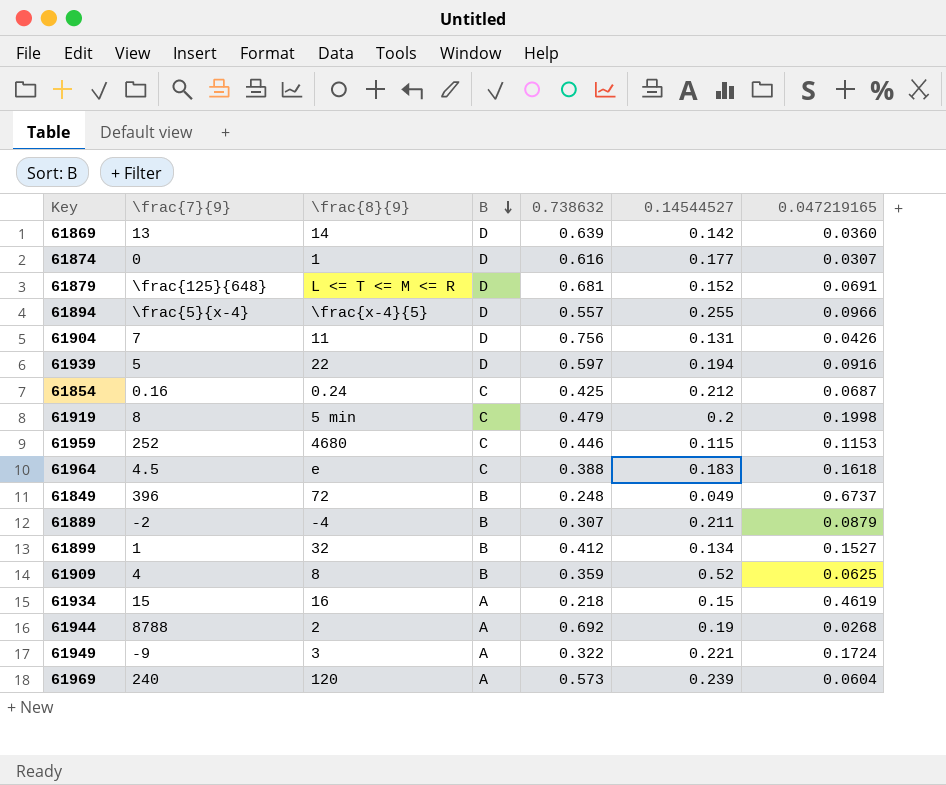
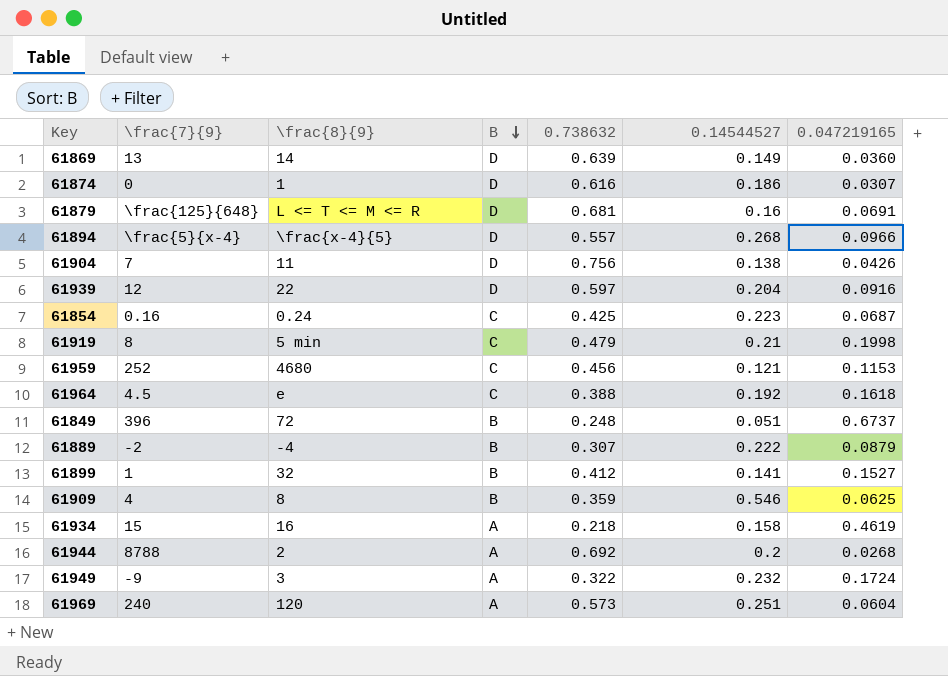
61869 | 0.14544527: 0.142 -> 0.149
61874 | 0.14544527: 0.177 -> 0.186
61879 | 0.14544527: 0.152 -> 0.16
61894 | 0.14544527: 0.255 -> 0.268
61904 | 0.14544527: 0.131 -> 0.138
61939 | \frac{7}{9}: 5 -> 12
61939 | 0.14544527: 0.194 -> 0.204
61854 | 0.14544527: 0.212 -> 0.223
61919 | 0.14544527: 0.2 -> 0.21
61959 | 0.738632: 0.446 -> 0.456
61959 | 0.14544527: 0.115 -> 0.121
61964 | 0.14544527: 0.183 -> 0.192
61849 | 0.14544527: 0.049 -> 0.051
61889 | 0.14544527: 0.211 -> 0.222
61899 | 0.14544527: 0.134 -> 0.141
61909 | 0.14544527: 0.52 -> 0.546
61934 | 0.14544527: 0.15 -> 0.158
61944 | 0.14544527: 0.19 -> 0.2
61949 | 0.14544527: 0.221 -> 0.232
61969 | 0.14544527: 0.239 -> 0.251

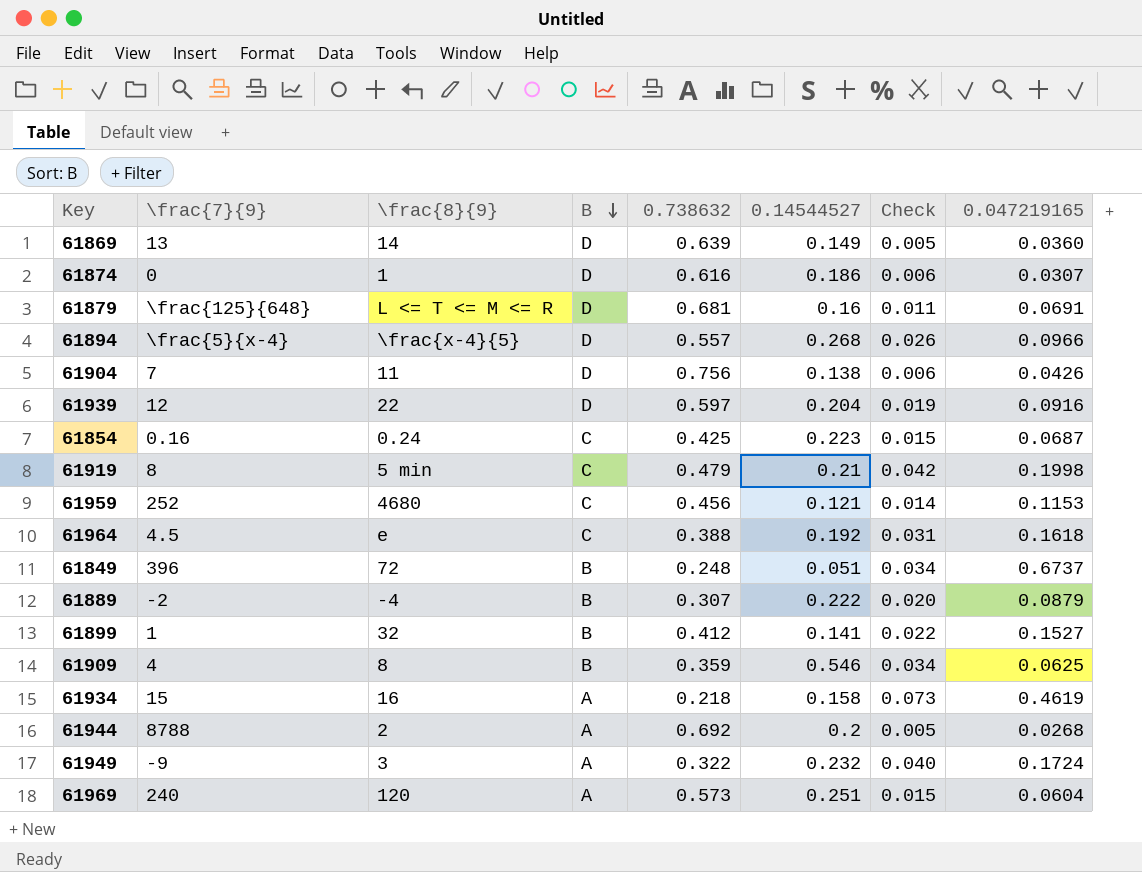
column Check | formula: none -> [0.14544527] * [0.047219165]

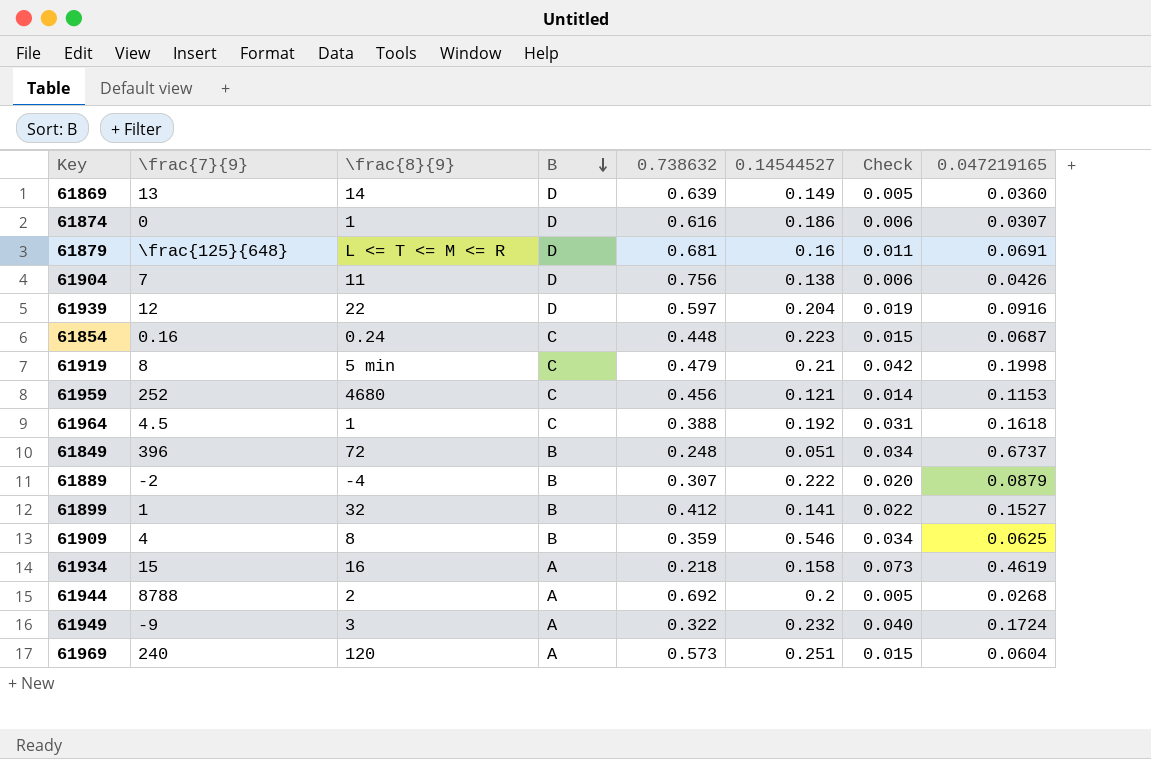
row 61894: \frac{5}{x-4} | \frac{x-4}{5} | D | 0.557 | 0.268 | 0.026 | 0.0966 -> none
61854 | 0.738632: 0.425 -> 0.448
61964 | \frac{8}{9}: e -> 1

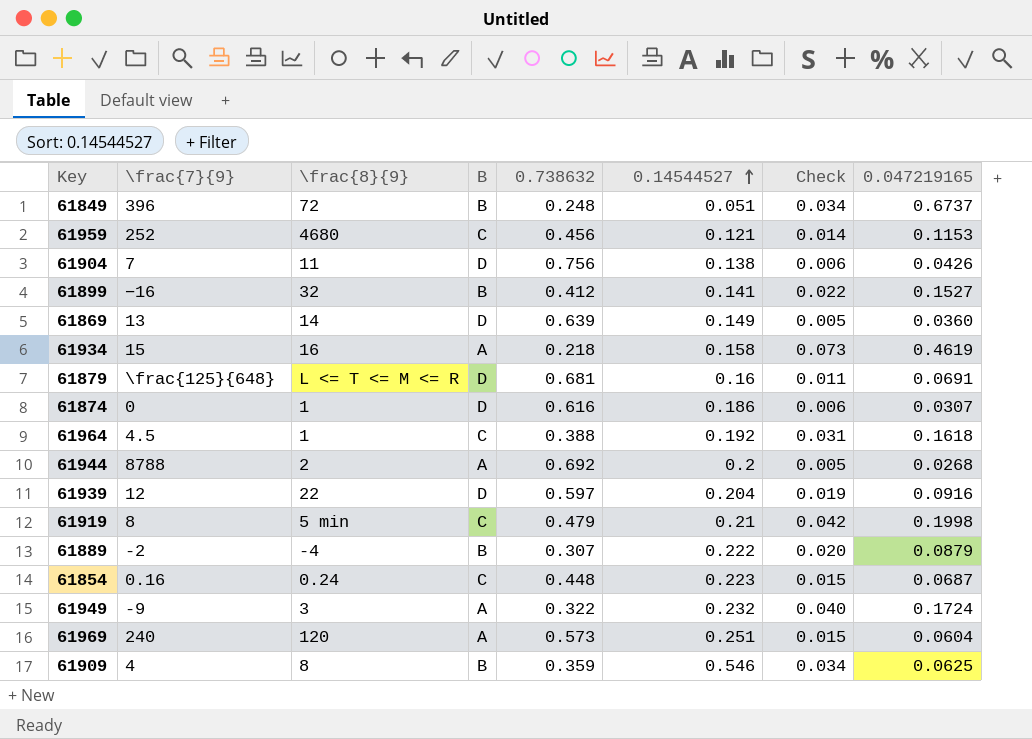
row order: B descending -> 0.14544527 ascending
61899 | \frac{7}{9}: 1 -> −16

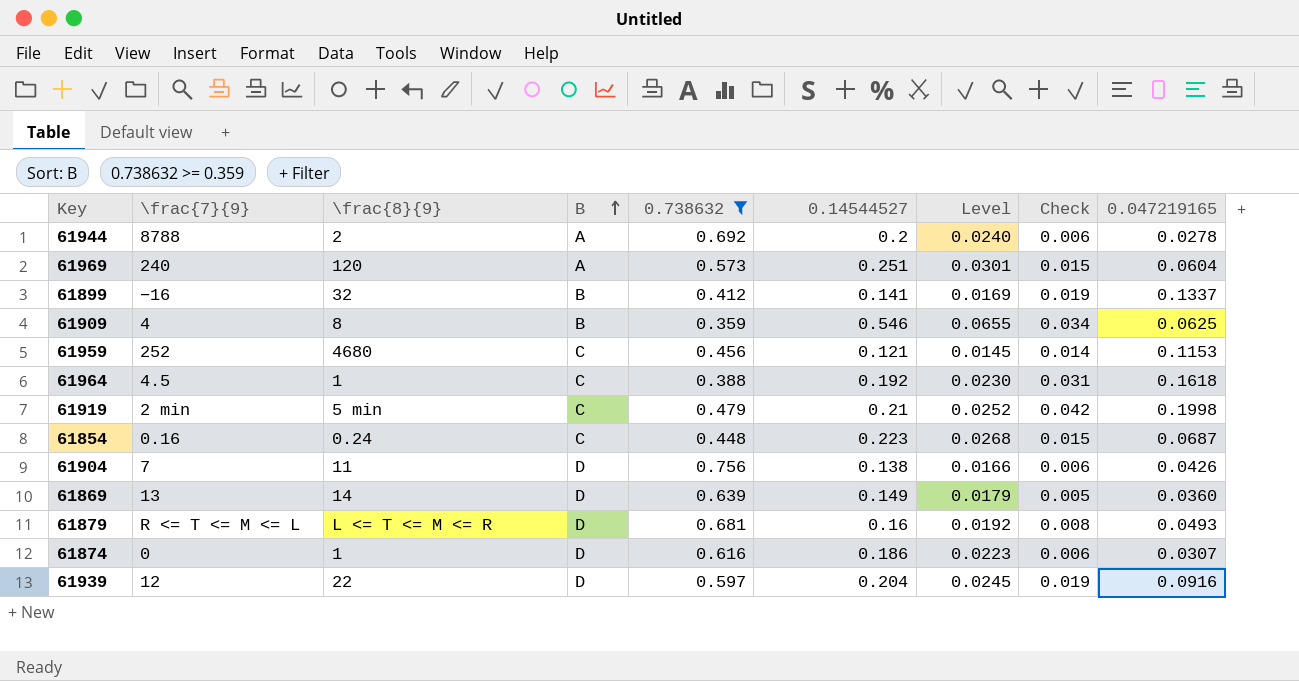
filter: none -> 0.738632 >= 0.359
row order: 0.14544527 ascending -> B ascending
column Level | formula: none -> [0.14544527] * 0.12
61944 | Check: 0.005 -> 0.006
61944 | 0.047219165: 0.0268 -> 0.0278
61899 | Check: 0.022 -> 0.019
61899 | 0.047219165: 0.1527 -> 0.1337
61919 | \frac{7}{9}: 8 -> 2 min
61879 | \frac{7}{9}: \frac{125}{648} -> R <= T <= M <= L
61879 | Check: 0.011 -> 0.008
61879 | 0.047219165: 0.0691 -> 0.0493

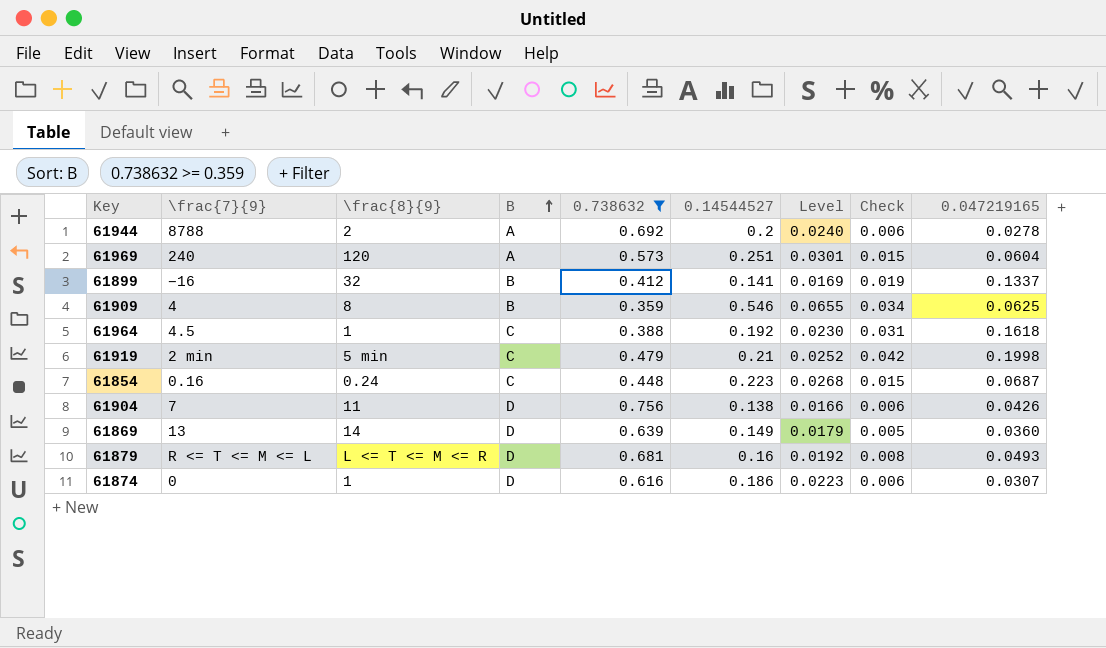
row 61959: 252 | 4680 | C | 0.456 | 0.121 | 0.0145 | 0.014 | 0.1153 -> none
row 61939: 12 | 22 | D | 0.597 | 0.204 | 0.0245 | 0.019 | 0.0916 -> none

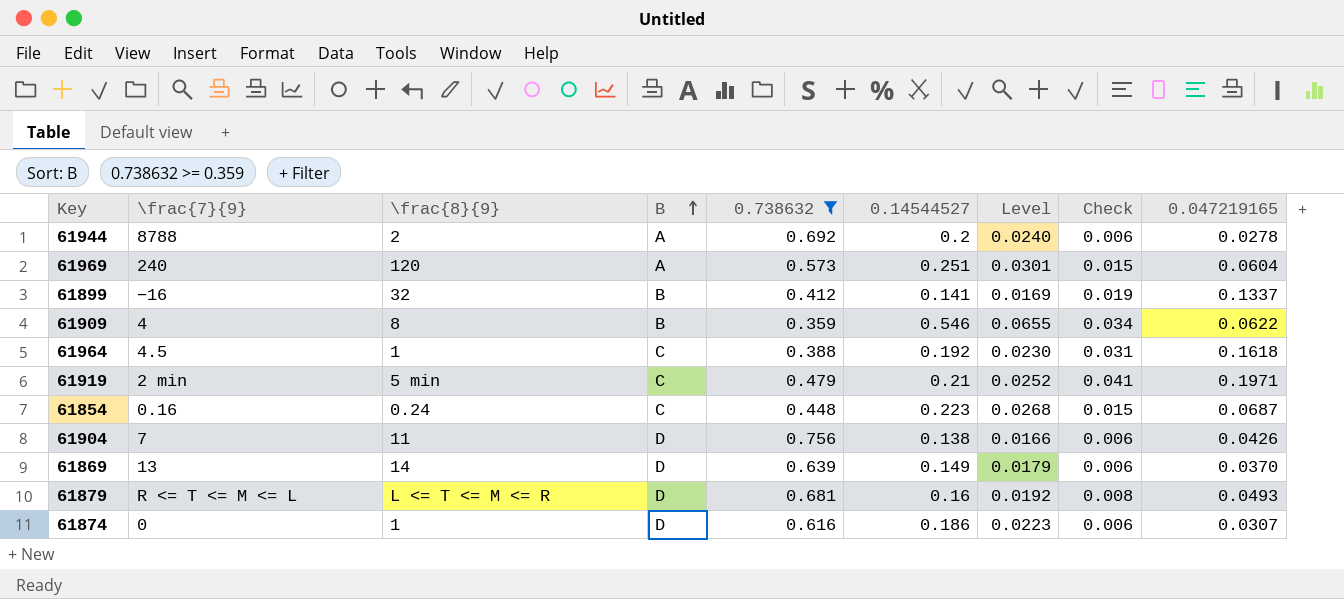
61909 | 0.047219165: 0.0625 -> 0.0622
61919 | Check: 0.042 -> 0.041
61919 | 0.047219165: 0.1998 -> 0.1971
61869 | Check: 0.005 -> 0.006
61869 | 0.047219165: 0.0360 -> 0.0370

